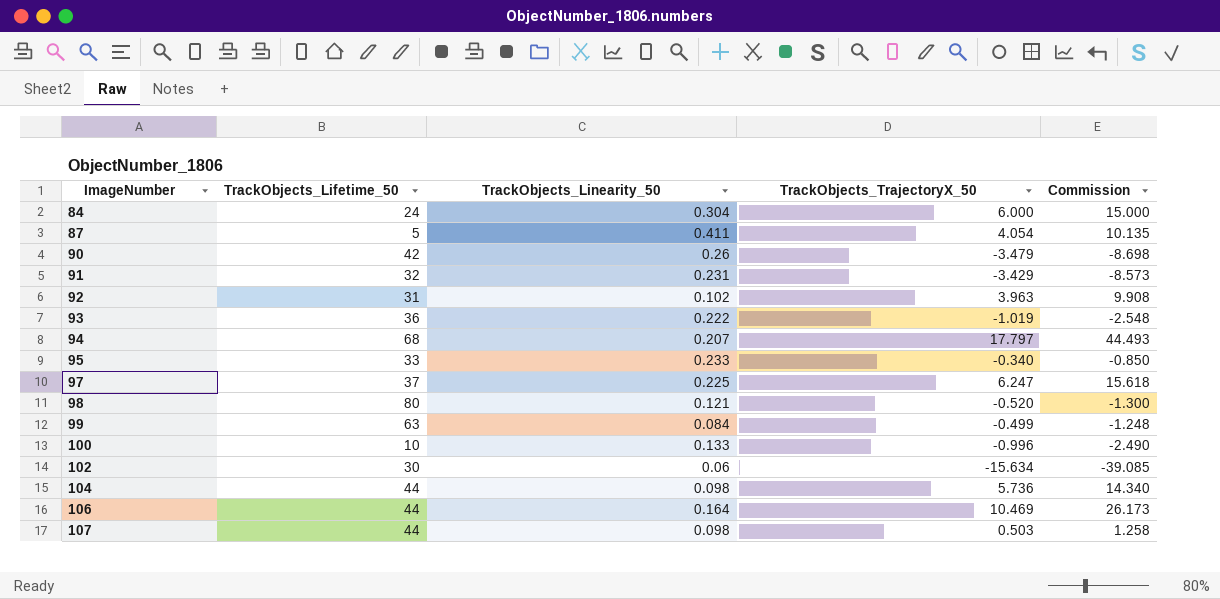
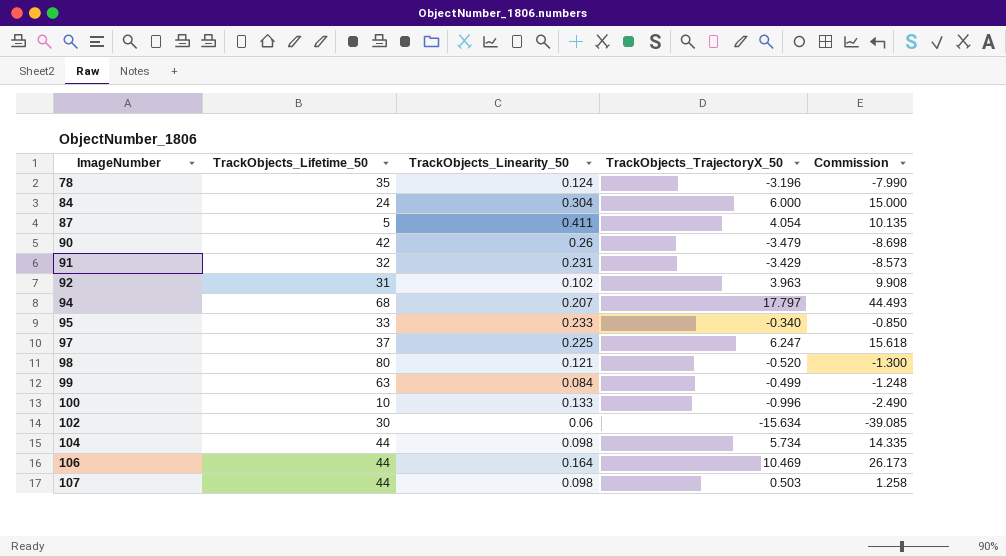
row 93: 36 | 0.222 | -1.019 | -2.548 -> none
row 78: none -> 35 | 0.124 | -3.196 | -7.990
104 | TrackObjects_TrajectoryX_50: 5.736 -> 5.734
104 | Commission: 14.340 -> 14.335

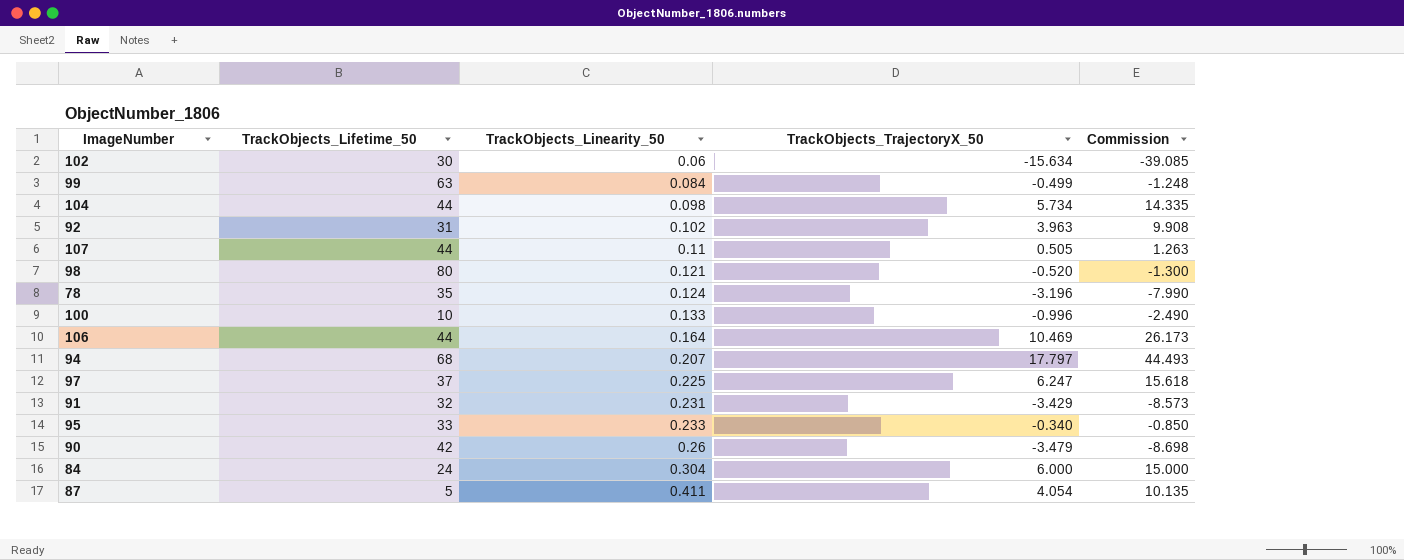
row order: ImageNumber ascending -> TrackObjects_Linearity_50 ascending
107 | TrackObjects_Linearity_50: 0.098 -> 0.11
107 | TrackObjects_TrajectoryX_50: 0.503 -> 0.505
107 | Commission: 1.258 -> 1.263

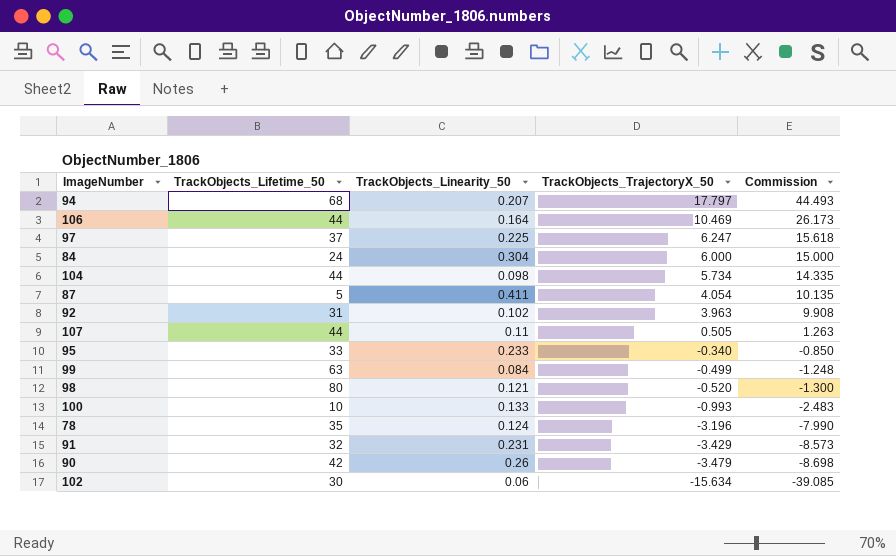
row order: TrackObjects_Linearity_50 ascending -> TrackObjects_TrajectoryX_50 descending
100 | TrackObjects_TrajectoryX_50: -0.996 -> -0.993
100 | Commission: -2.490 -> -2.483

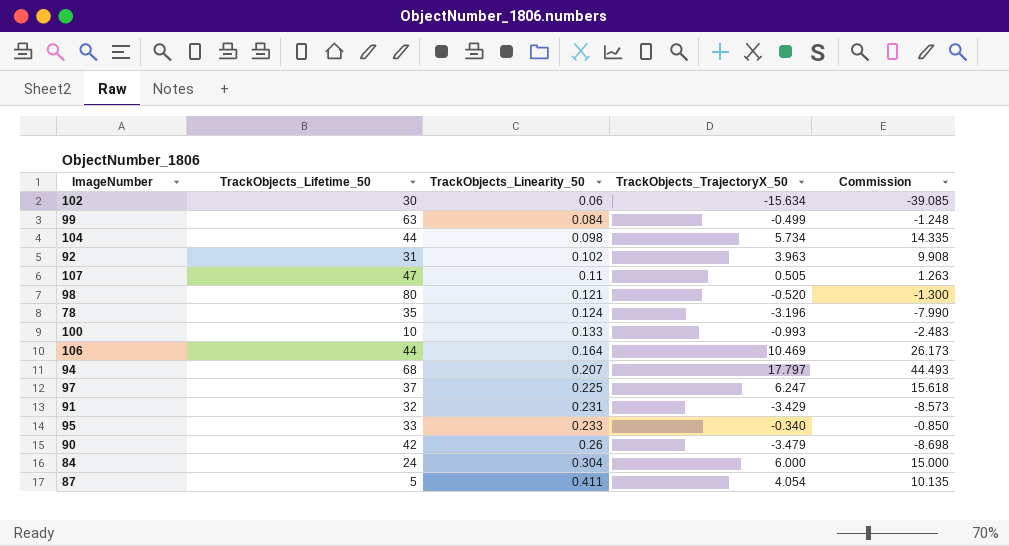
row order: TrackObjects_TrajectoryX_50 descending -> TrackObjects_Linearity_50 ascending
107 | TrackObjects_Lifetime_50: 44 -> 47

